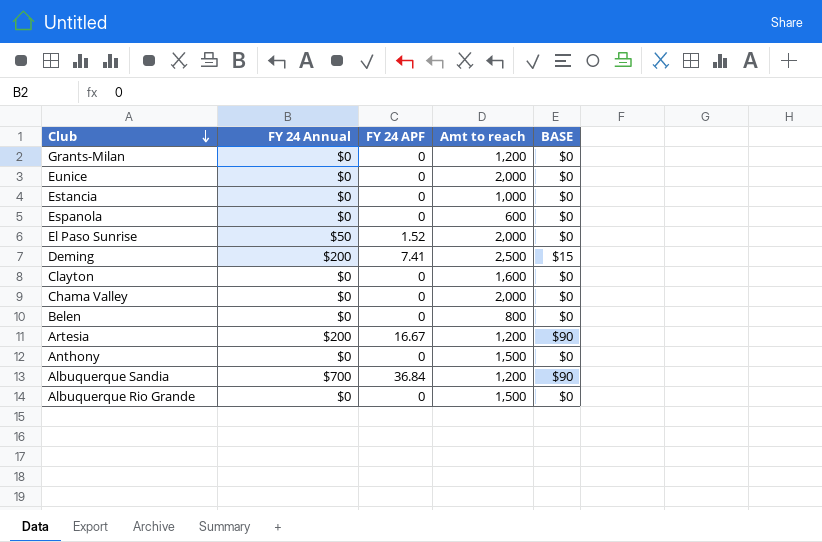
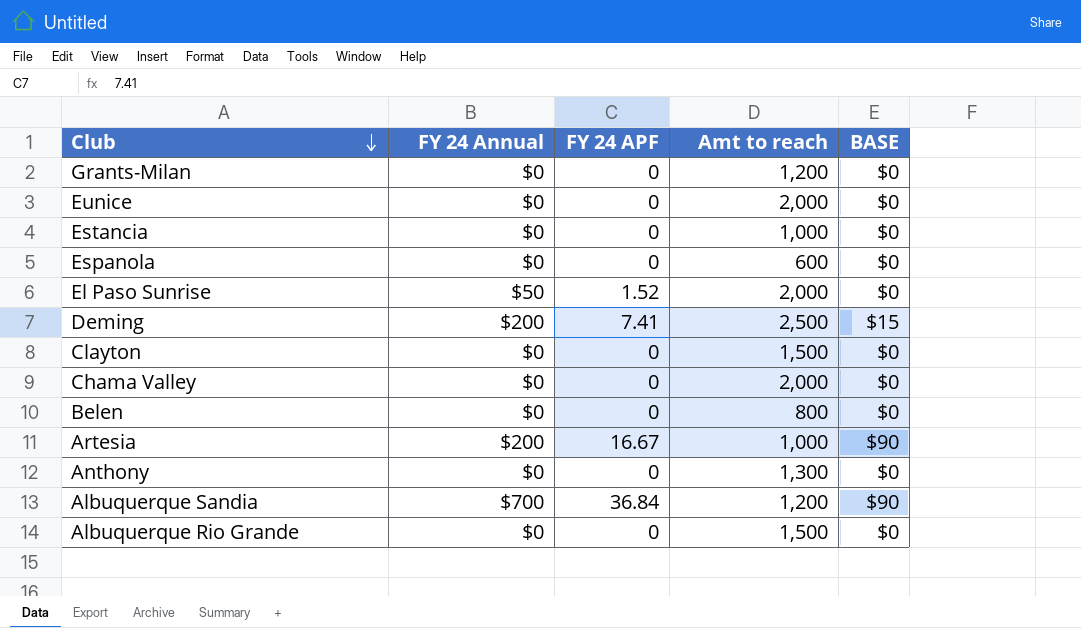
Clayton | Amt to reach: 1,600 -> 1,500
Artesia | Amt to reach: 1,200 -> 1,000
Anthony | Amt to reach: 1,500 -> 1,300

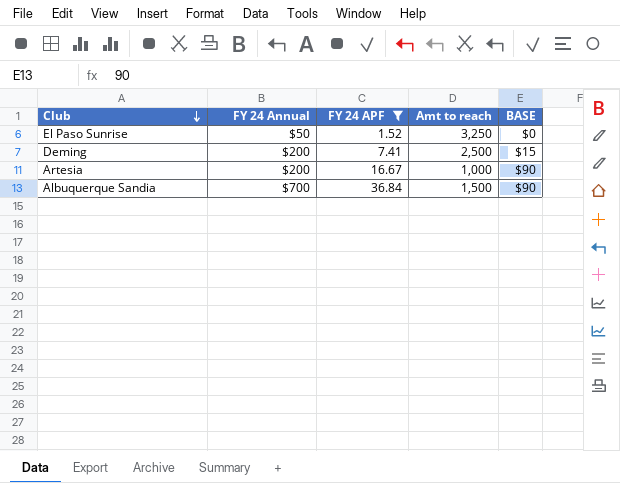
filter: none -> FY 24 APF != 0
El Paso Sunrise | Amt to reach: 2,000 -> 3,250
Albuquerque Sandia | Amt to reach: 1,200 -> 1,500

